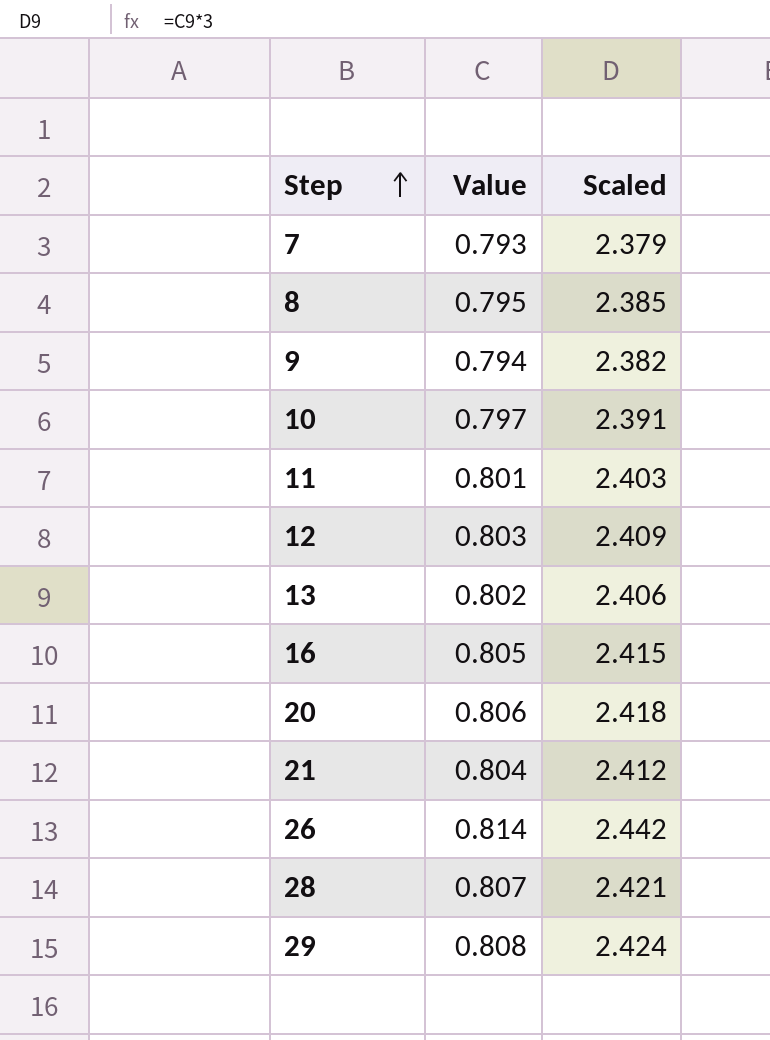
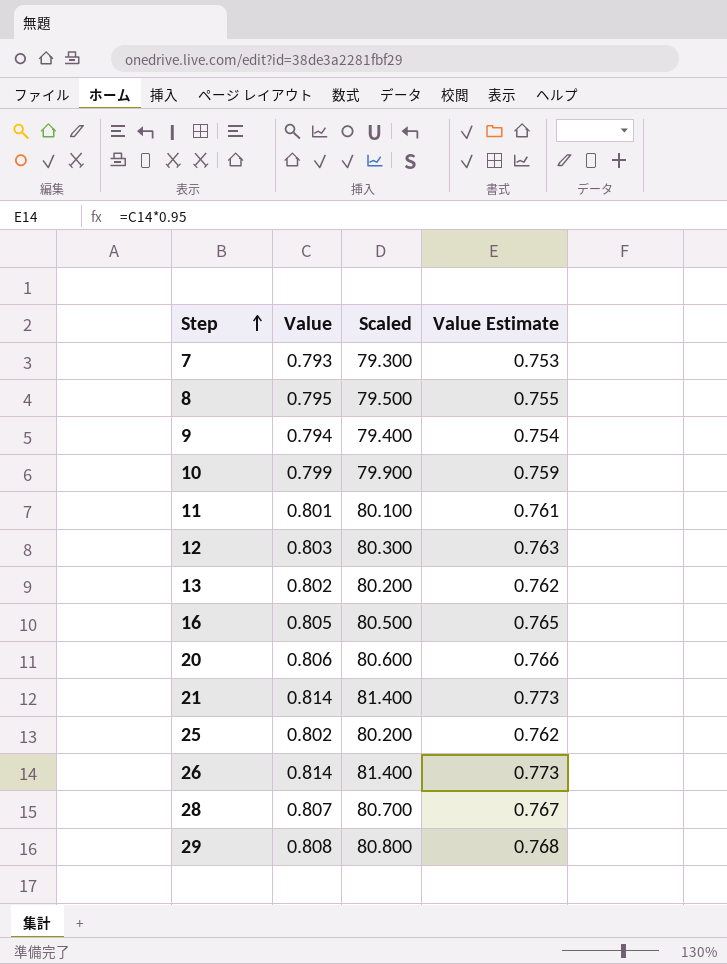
column Scaled | formula: [Value] * 3 -> [Value] * 100
column Value Estimate | formula: none -> [Value] * 0.95
10 | Value: 0.797 -> 0.799
21 | Value: 0.804 -> 0.814
row 25: none -> 0.802 | 80.200 | 0.762

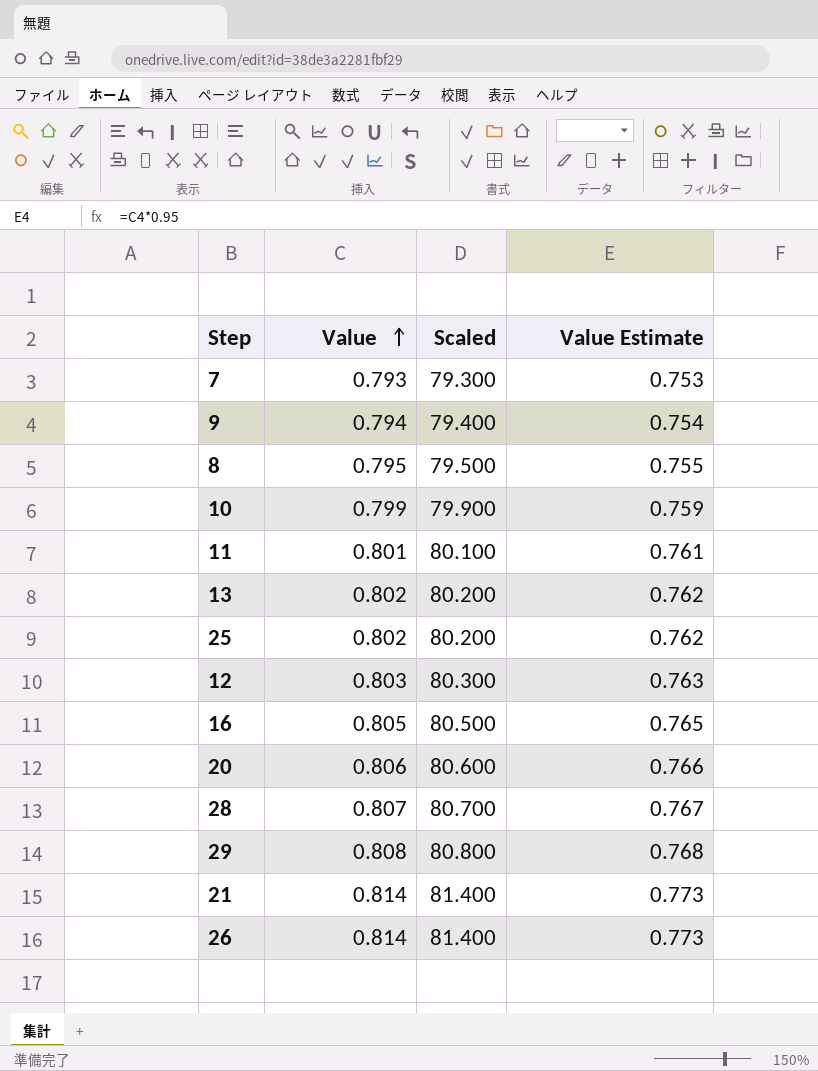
row order: Step ascending -> Value ascending

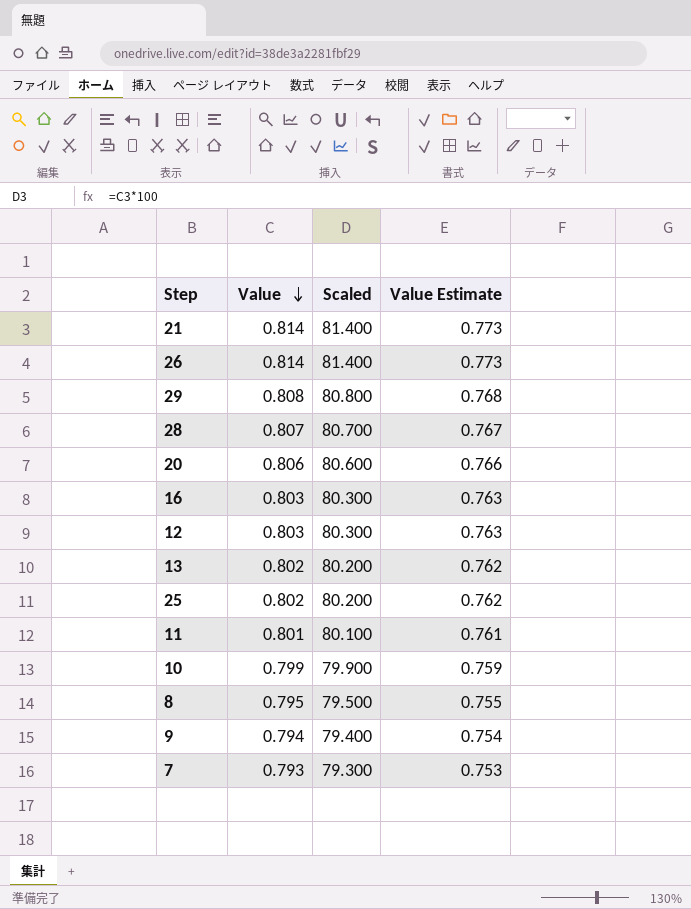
row order: Value ascending -> Value descending
16 | Value: 0.805 -> 0.803
16 | Scaled: 80.500 -> 80.300
16 | Value Estimate: 0.765 -> 0.763

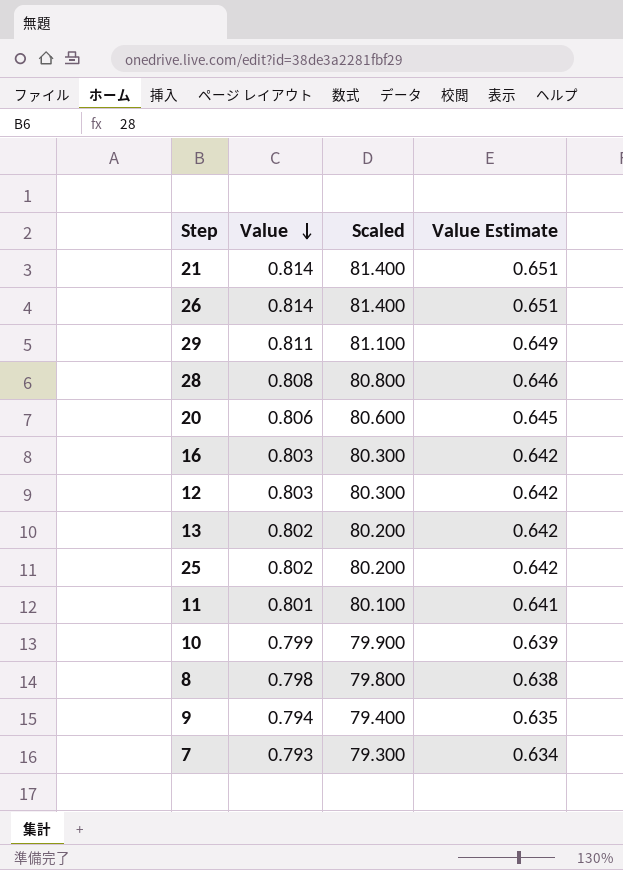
column Value Estimate | formula: [Value] * 0.95 -> [Value] * 0.8
29 | Value: 0.808 -> 0.811
29 | Scaled: 80.800 -> 81.100
28 | Value: 0.807 -> 0.808
28 | Scaled: 80.700 -> 80.800
8 | Value: 0.795 -> 0.798
8 | Scaled: 79.500 -> 79.800

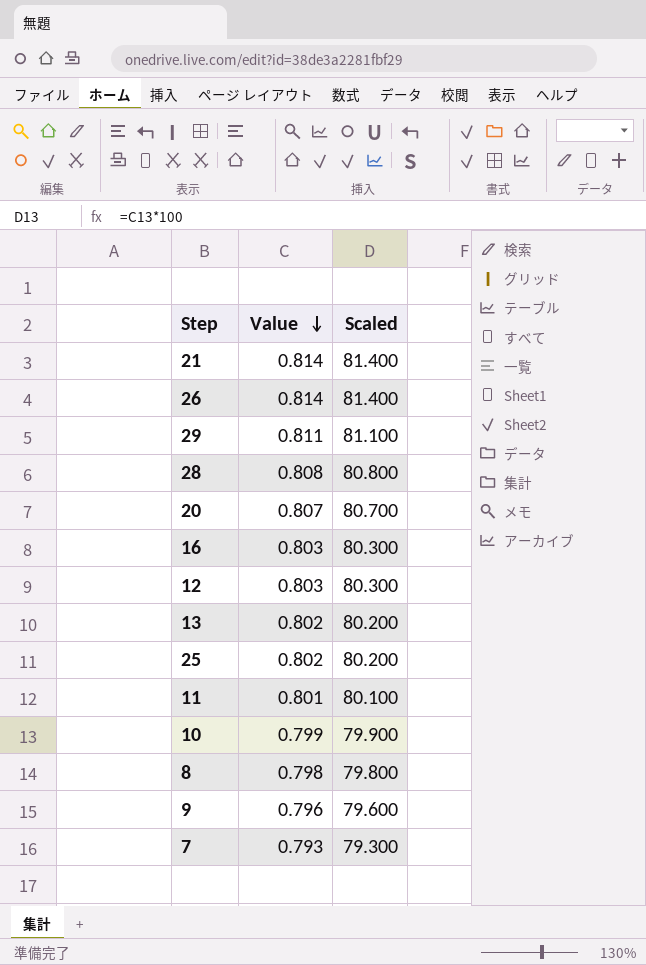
column Value Estimate | formula: [Value] * 0.8 -> none
20 | Value: 0.806 -> 0.807
20 | Scaled: 80.600 -> 80.700
9 | Value: 0.794 -> 0.796
9 | Scaled: 79.400 -> 79.600

